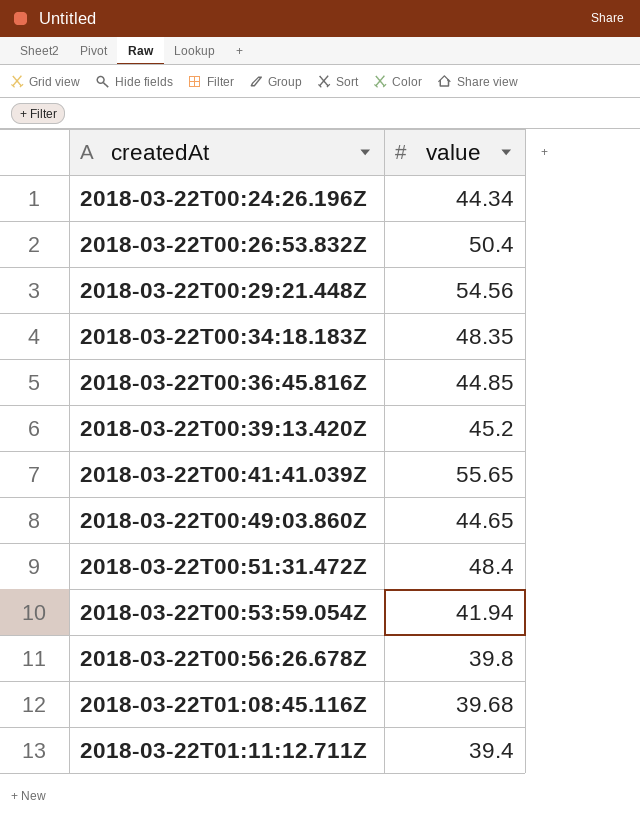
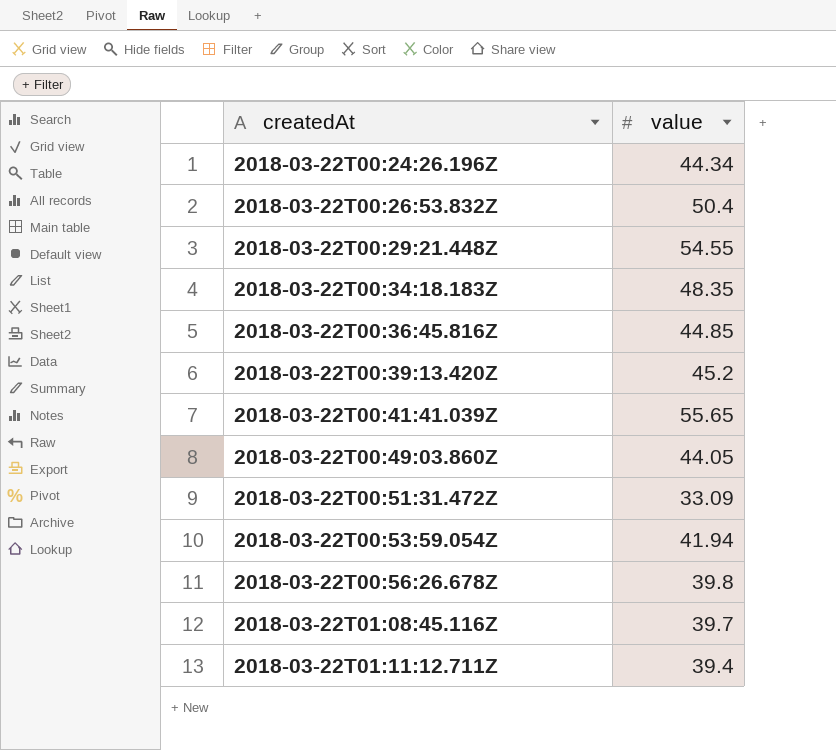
2018-03-22T00:29:21.448Z | value: 54.56 -> 54.55
2018-03-22T00:49:03.860Z | value: 44.65 -> 44.05
2018-03-22T00:51:31.472Z | value: 48.4 -> 33.09
2018-03-22T01:08:45.116Z | value: 39.68 -> 39.7

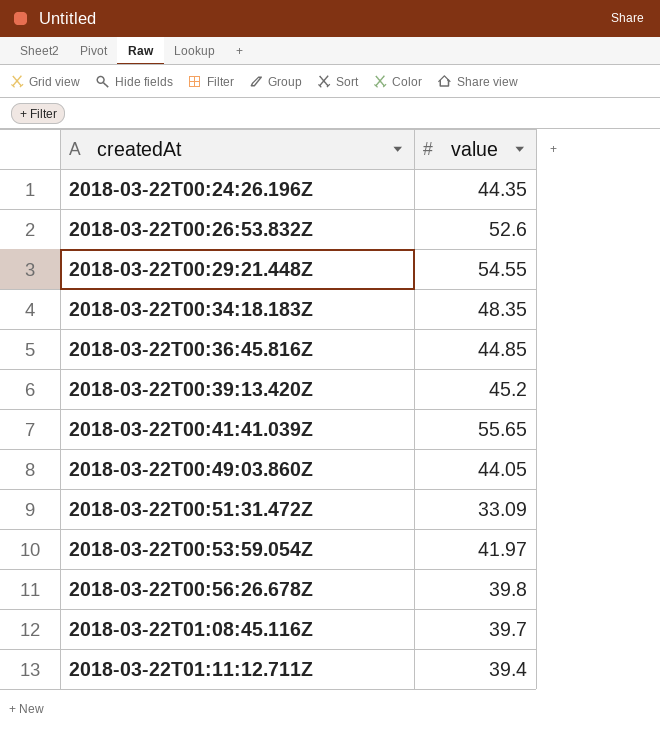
2018-03-22T00:24:26.196Z | value: 44.34 -> 44.35
2018-03-22T00:26:53.832Z | value: 50.4 -> 52.6
2018-03-22T00:53:59.054Z | value: 41.94 -> 41.97

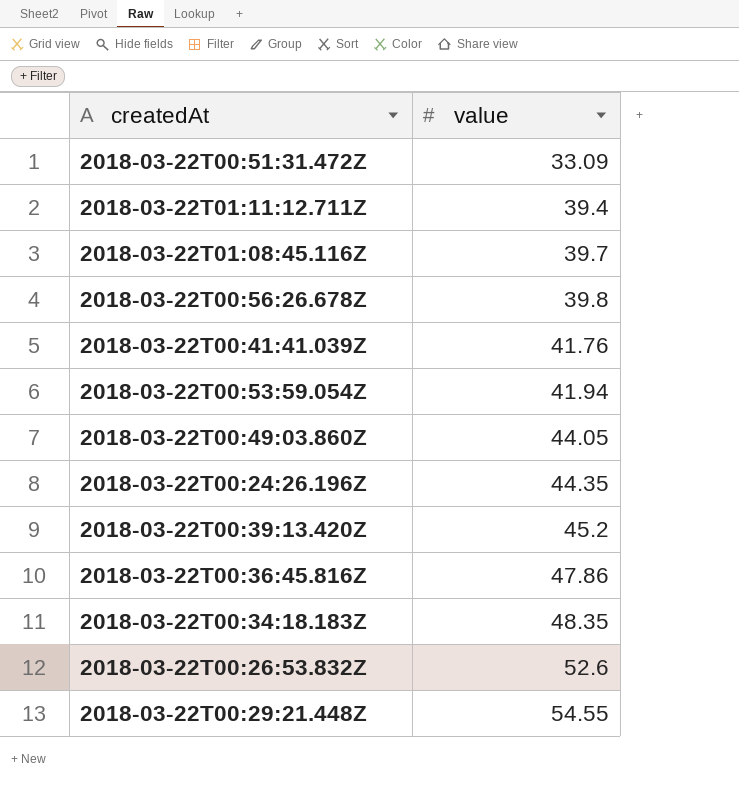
row order: createdAt ascending -> value ascending
2018-03-22T00:41:41.039Z | value: 55.65 -> 41.76
2018-03-22T00:53:59.054Z | value: 41.97 -> 41.94
2018-03-22T00:36:45.816Z | value: 44.85 -> 47.86

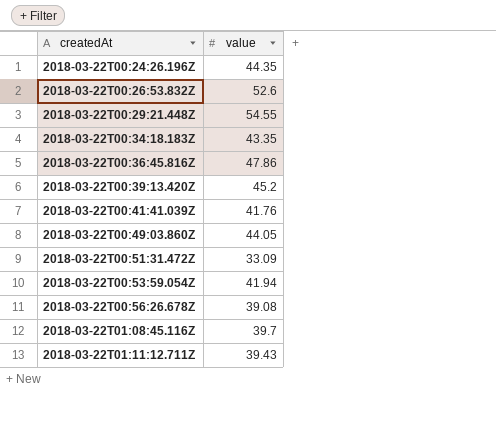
row order: value ascending -> createdAt ascending
2018-03-22T00:34:18.183Z | value: 48.35 -> 43.35
2018-03-22T00:56:26.678Z | value: 39.8 -> 39.08
2018-03-22T01:11:12.711Z | value: 39.4 -> 39.43

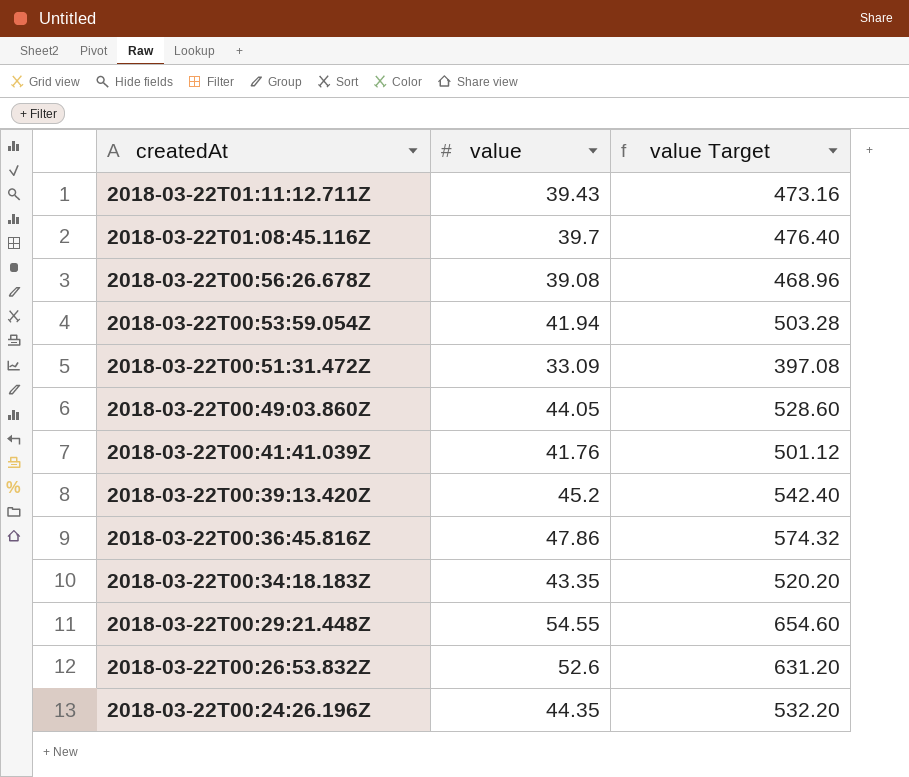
row order: createdAt ascending -> createdAt descending
column value Target | formula: none -> [value] * 12

